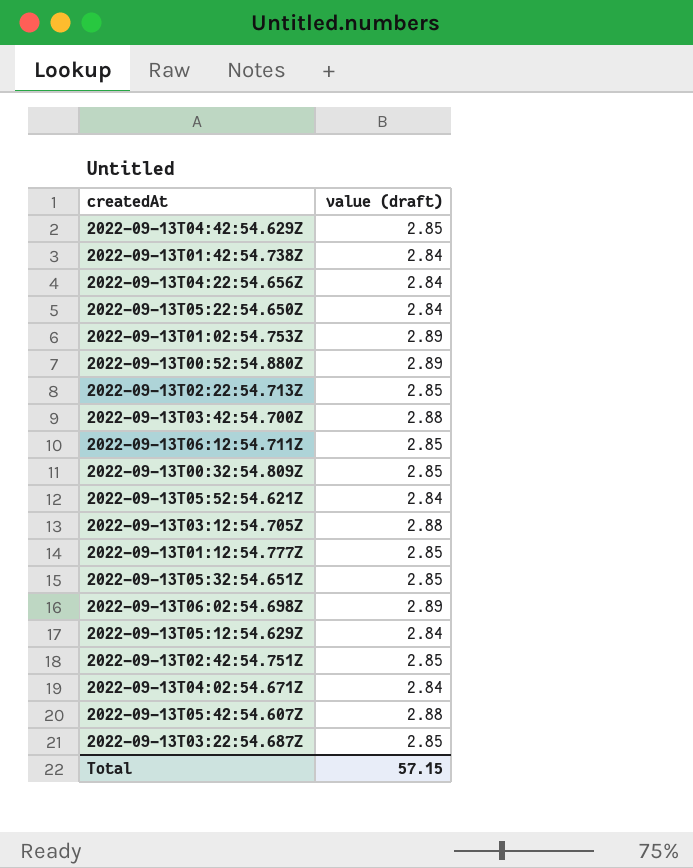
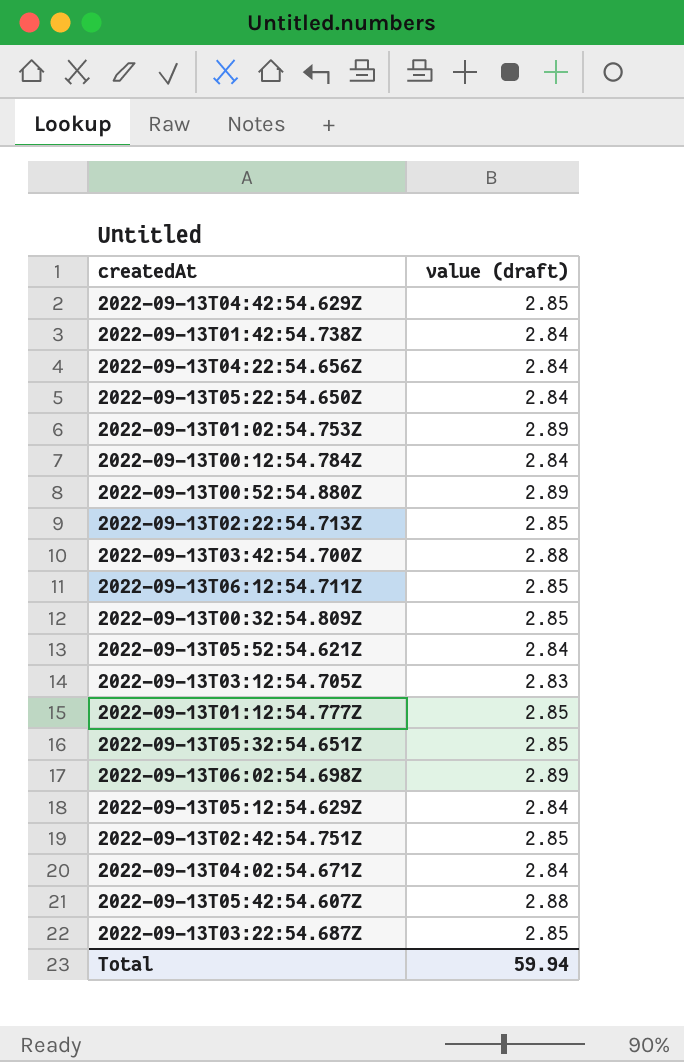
row 2022-09-13T00:12:54.784Z: none -> 2.84
2022-09-13T03:12:54.705Z | value (draft): 2.88 -> 2.83
Total | value (draft): 57.15 -> 59.94

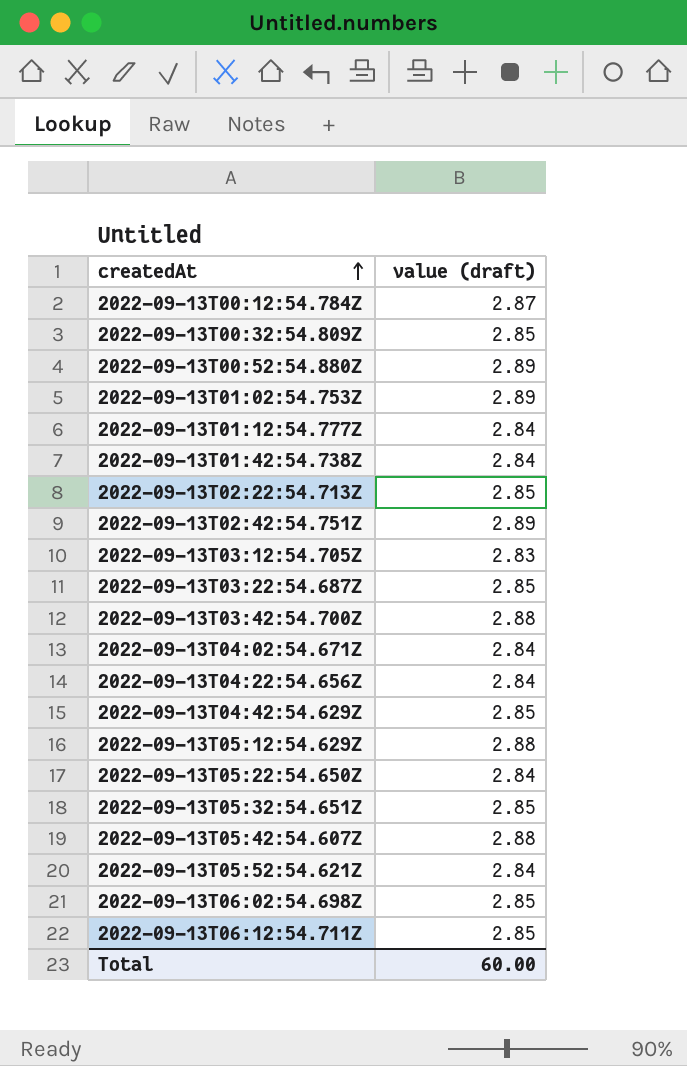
row order: none -> createdAt ascending
2022-09-13T00:12:54.784Z | value (draft): 2.84 -> 2.87
2022-09-13T01:12:54.777Z | value (draft): 2.85 -> 2.84
2022-09-13T02:42:54.751Z | value (draft): 2.85 -> 2.89
2022-09-13T05:12:54.629Z | value (draft): 2.84 -> 2.88
2022-09-13T06:02:54.698Z | value (draft): 2.89 -> 2.85
Total | value (draft): 59.94 -> 60.00

